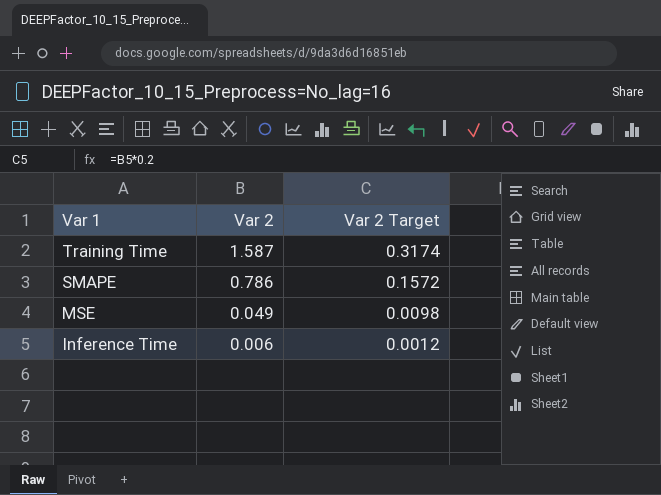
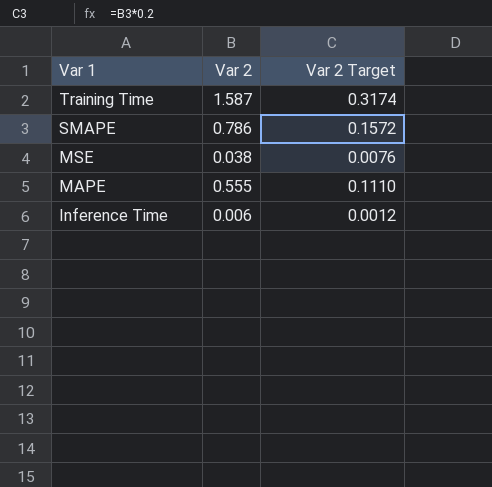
MSE | Var 2: 0.049 -> 0.038
MSE | Var 2 Target: 0.0098 -> 0.0076
row MAPE: none -> 0.555 | 0.1110

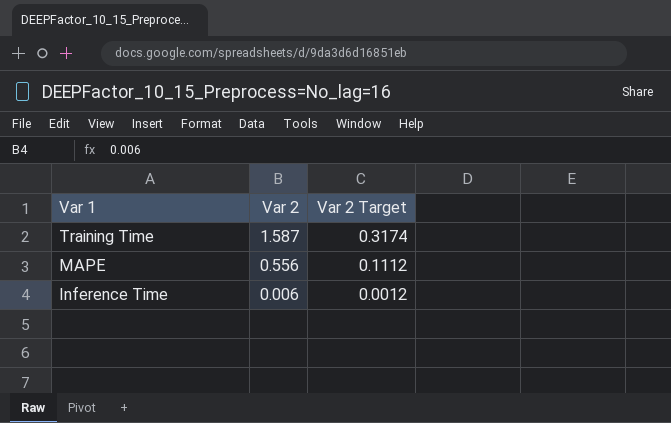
row SMAPE: 0.786 | 0.1572 -> none
row MSE: 0.038 | 0.0076 -> none
MAPE | Var 2: 0.555 -> 0.556
MAPE | Var 2 Target: 0.1110 -> 0.1112

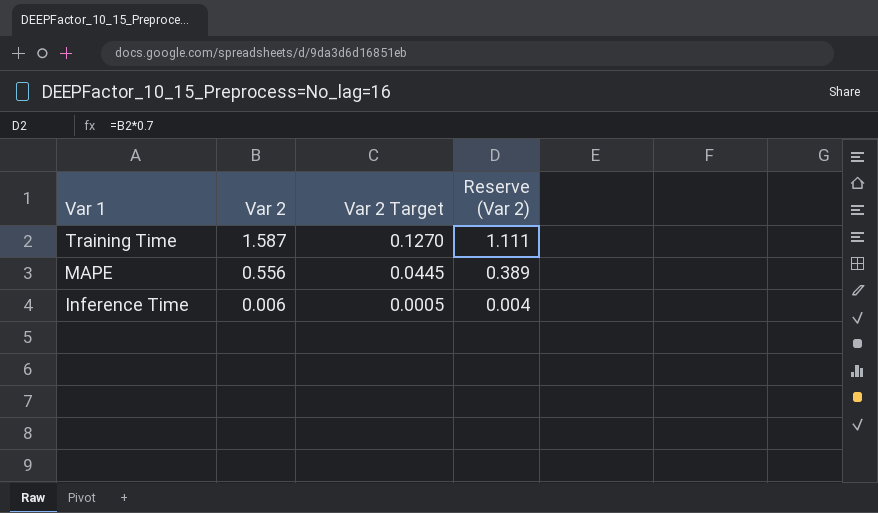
column Var 2 Target | formula: [Var 2] * 0.2 -> [Var 2] * 0.08
column Reserve (Var 2) | formula: none -> [Var 2] * 0.7

